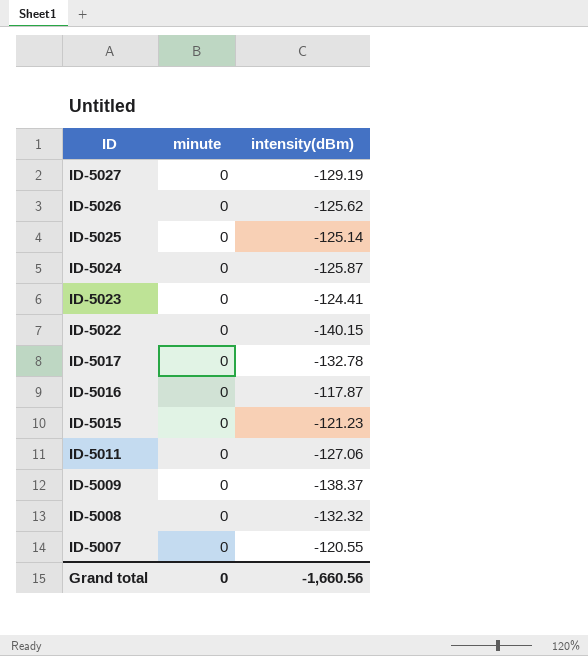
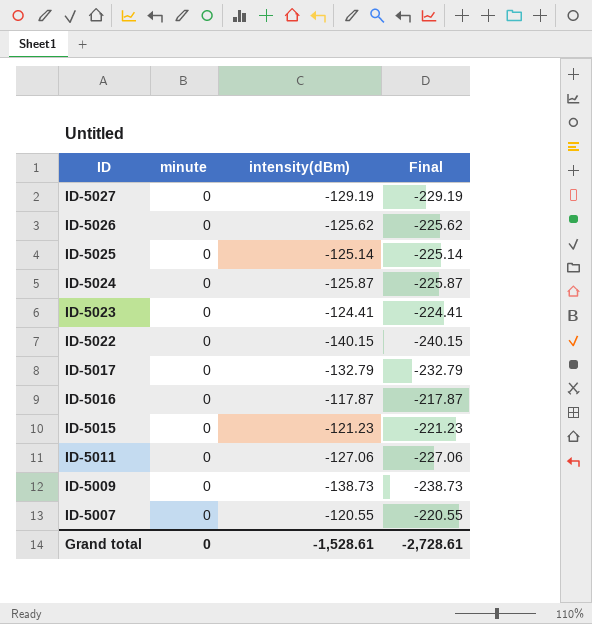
column Final | formula: none -> [intensity(dBm)] - 100
row ID-5008: 0 | -132.32 -> none
ID-5017 | intensity(dBm): -132.78 -> -132.79
ID-5009 | intensity(dBm): -138.37 -> -138.73
Grand total | intensity(dBm): -1,660.56 -> -1,528.61

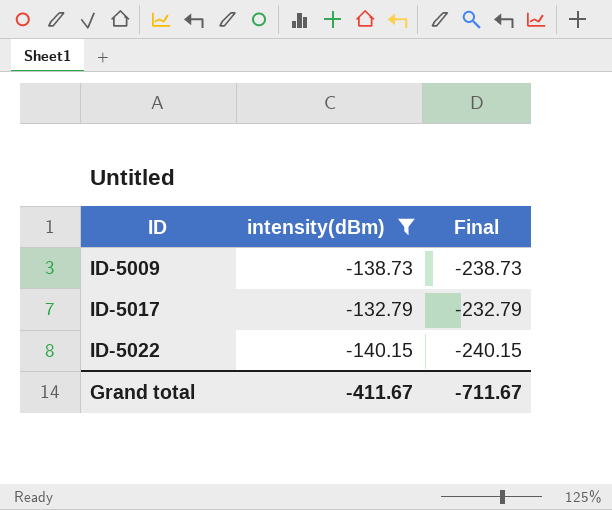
filter: none -> intensity(dBm) <= -132.79
row order: ID descending -> ID ascending
column minute | position: 2 -> none
Grand total | intensity(dBm): -1,528.61 -> -411.67
Grand total | Final: -2,728.61 -> -711.67

